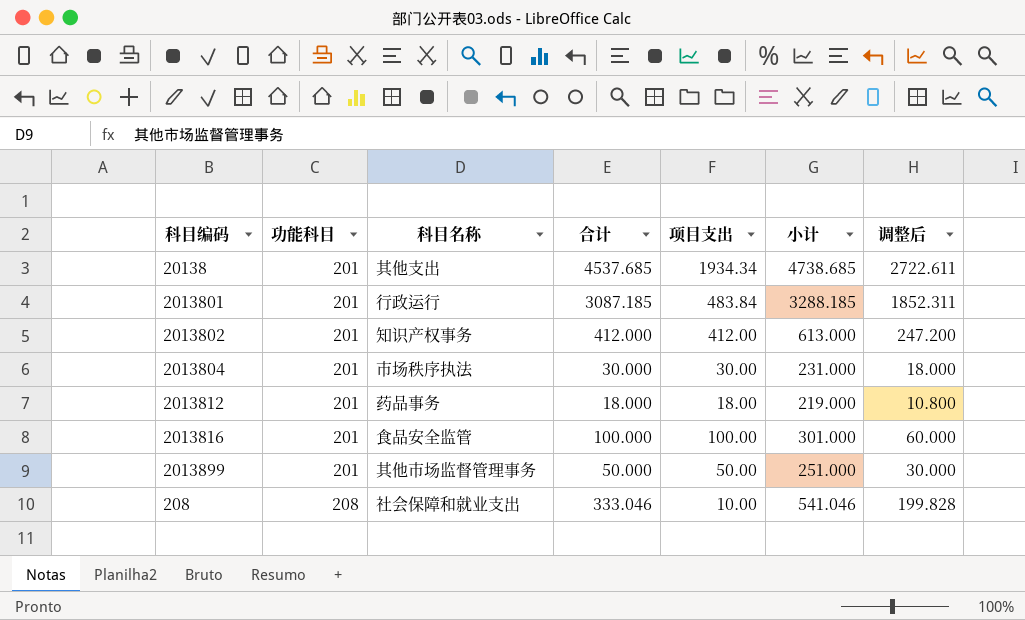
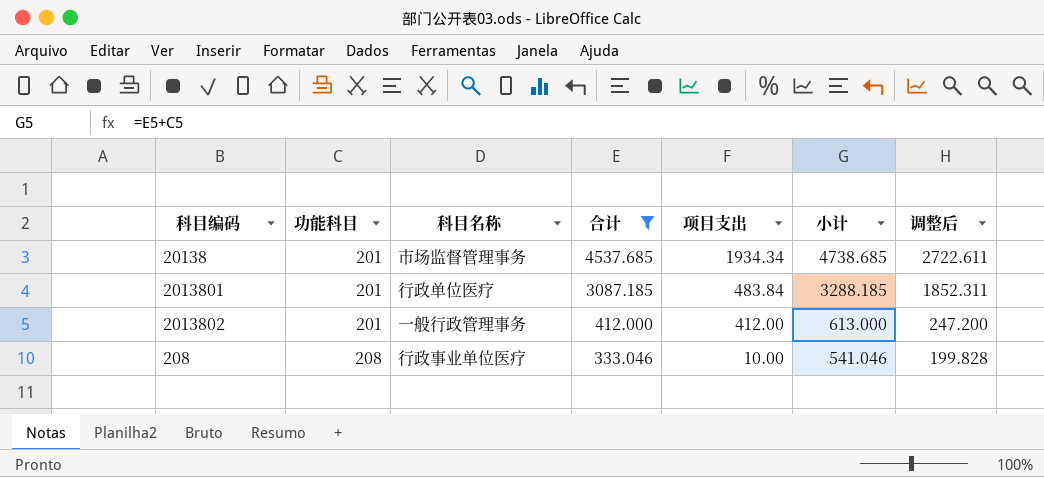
filter: none -> 合计 >= 333.046
20138 | 科目名称: 其他支出 -> 市场监督管理事务
2013801 | 科目名称: 行政运行 -> 行政单位医疗
2013802 | 科目名称: 知识产权事务 -> 一般行政管理事务
208 | 科目名称: 社会保障和就业支出 -> 行政事业单位医疗

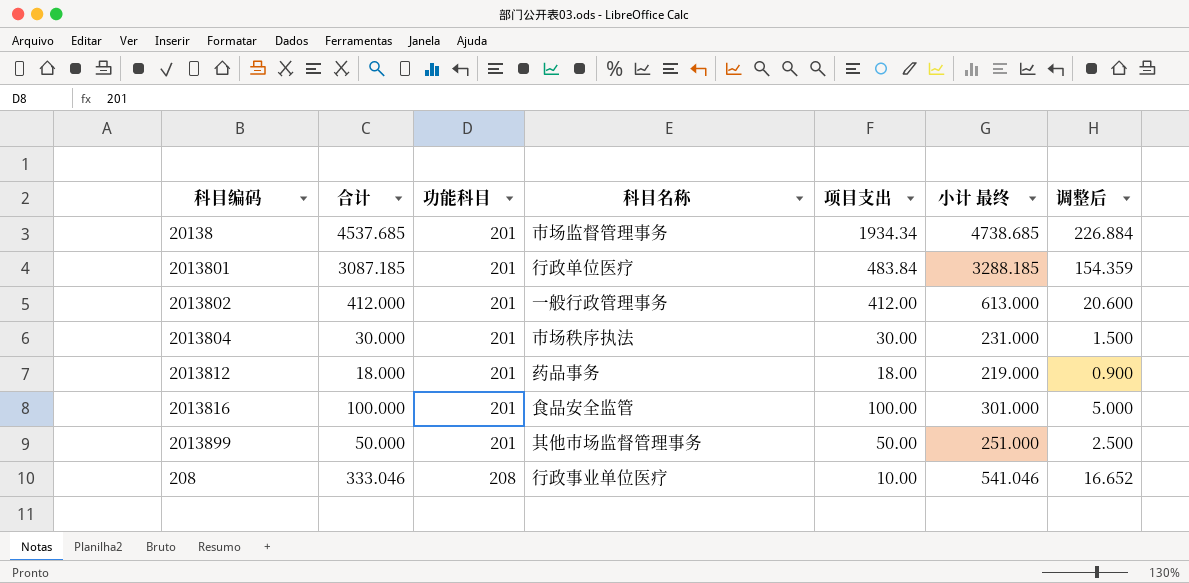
filter: 合计 >= 333.046 -> none
column 合计 | position: 4 -> 2
column name: 小计 -> 小计 最终
column 调整后 | formula: [合计] * 0.6 -> [合计] * 0.05

